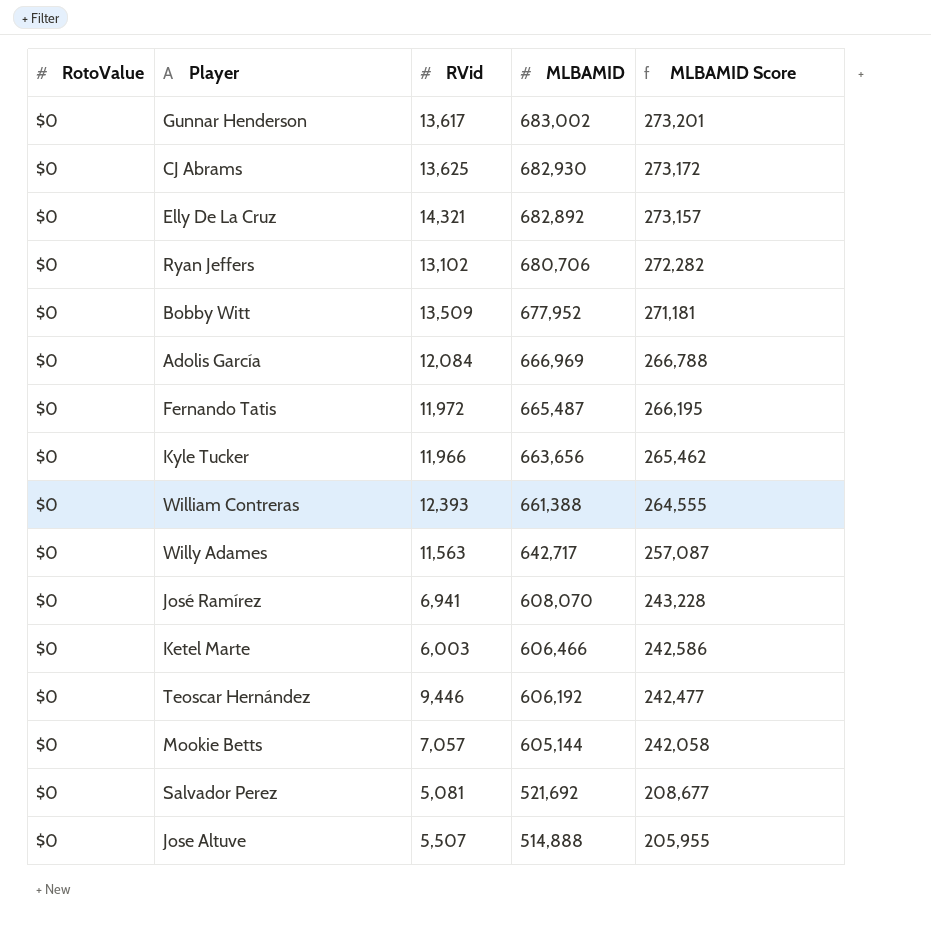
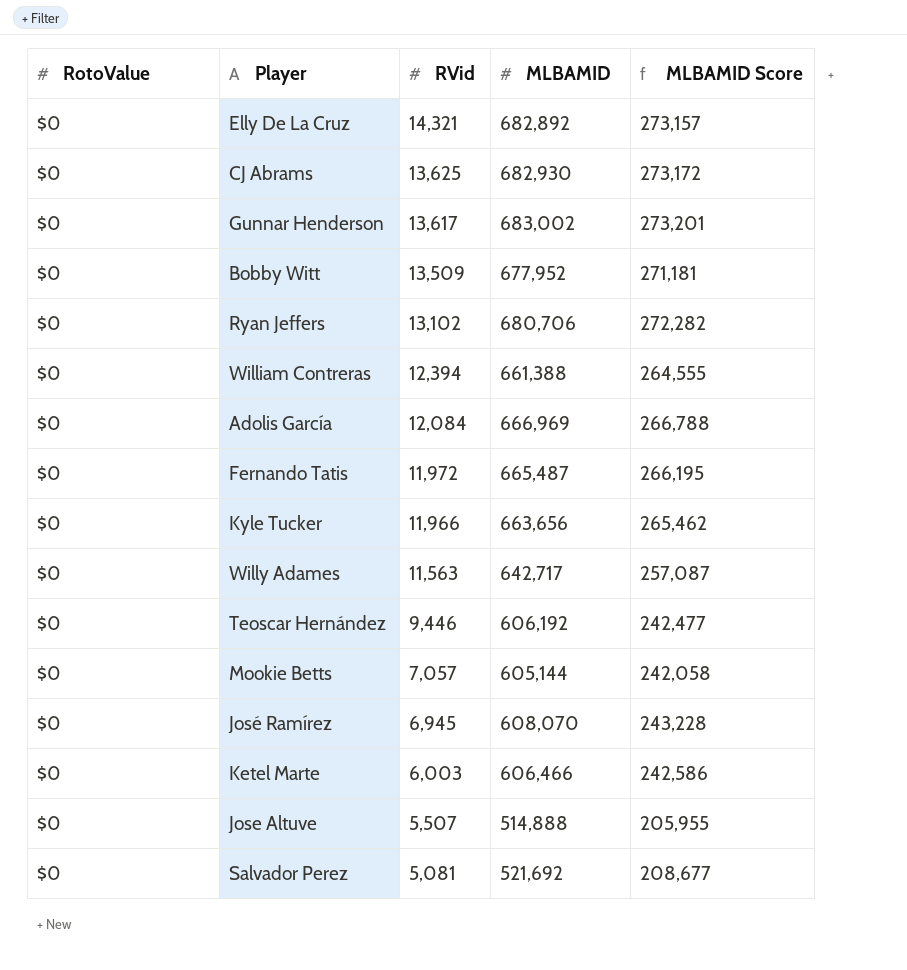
row order: MLBAMID descending -> RVid descending
William Contreras | RVid: 12,393 -> 12,394
José Ramírez | RVid: 6,941 -> 6,945

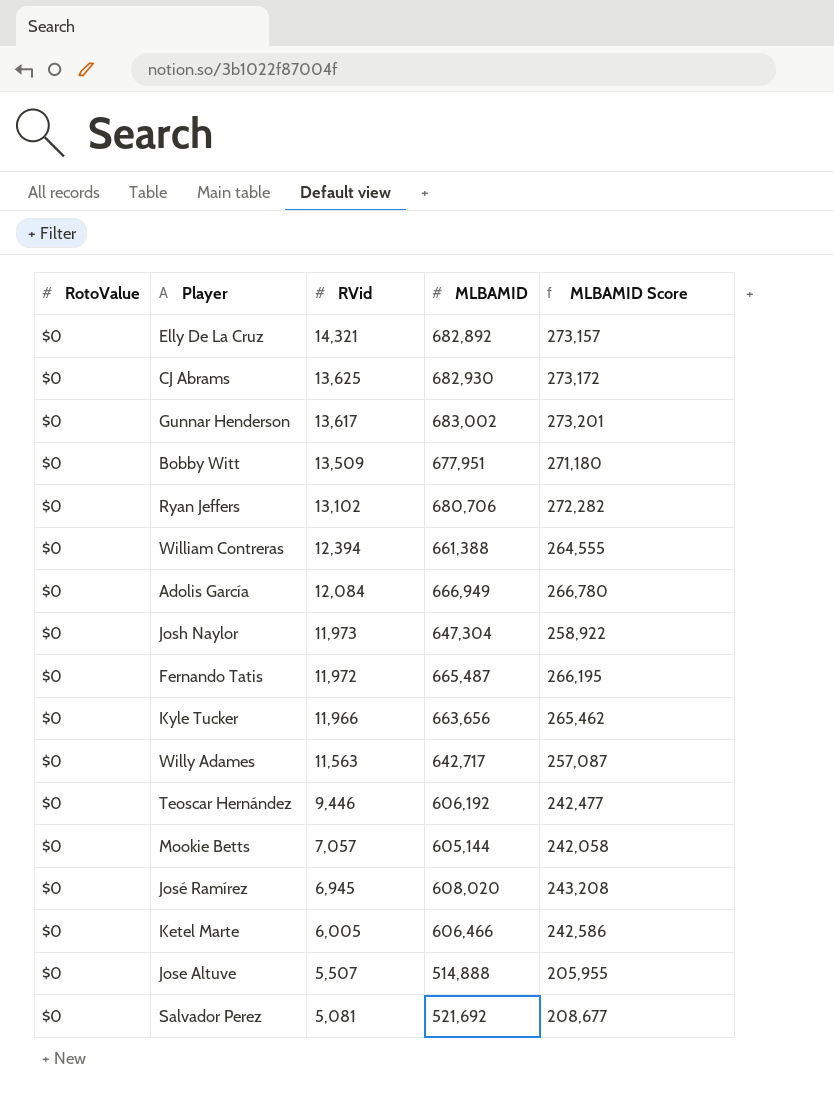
Bobby Witt | MLBAMID: 677,952 -> 677,951
Bobby Witt | MLBAMID Score: 271,181 -> 271,180
Adolis García | MLBAMID: 666,969 -> 666,949
Adolis García | MLBAMID Score: 266,788 -> 266,780
row Josh Naylor: none -> $0 | 11,973 | 647,304 | 258,922
José Ramírez | MLBAMID: 608,070 -> 608,020
José Ramírez | MLBAMID Score: 243,228 -> 243,208
Ketel Marte | RVid: 6,003 -> 6,005

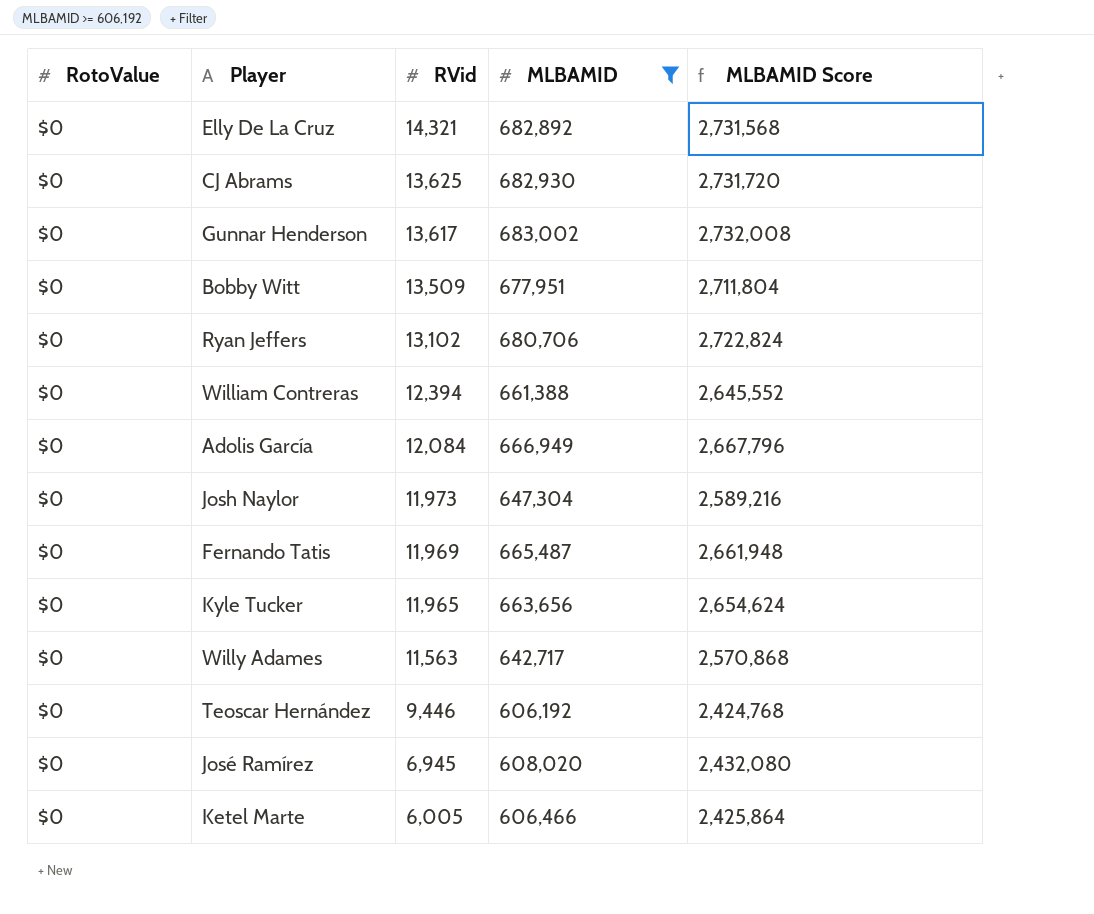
filter: none -> MLBAMID >= 606,192
column MLBAMID Score | formula: [MLBAMID] * 0.4 -> [MLBAMID] * 4
Fernando Tatis | RVid: 11,972 -> 11,969
Kyle Tucker | RVid: 11,966 -> 11,965

